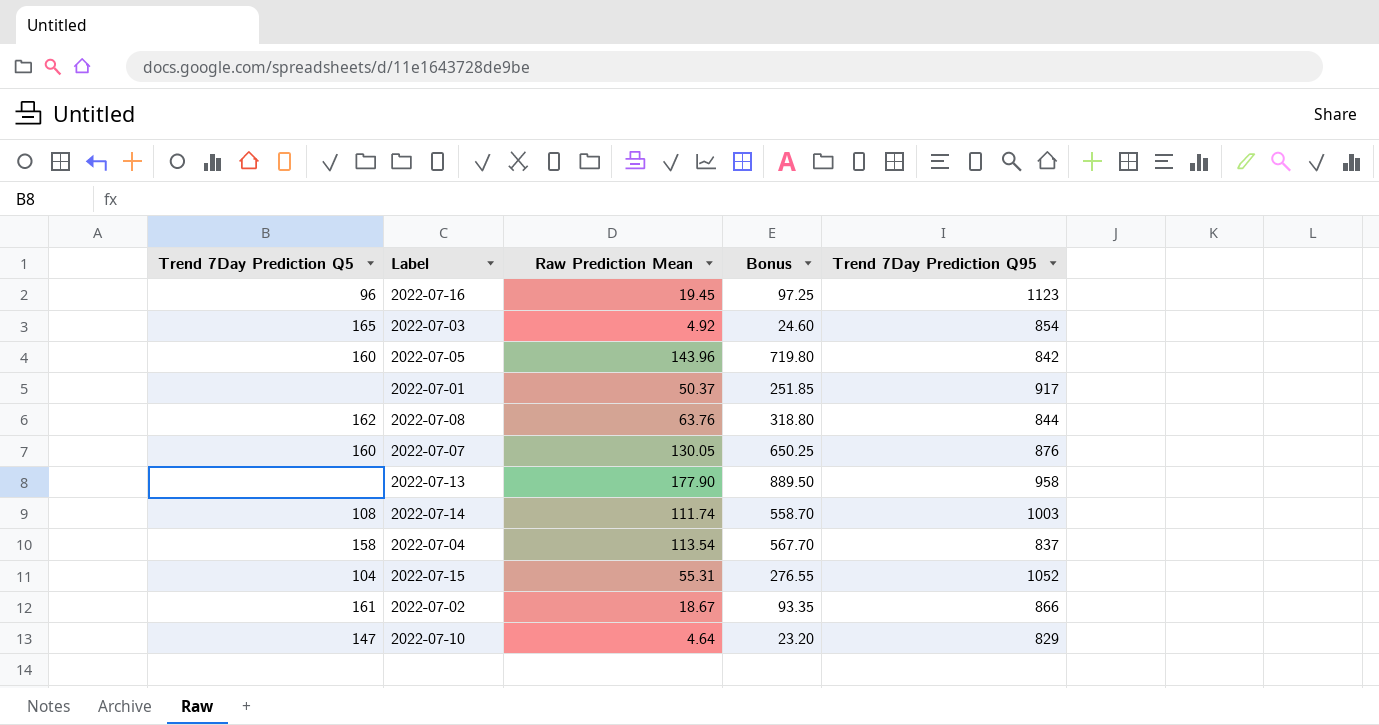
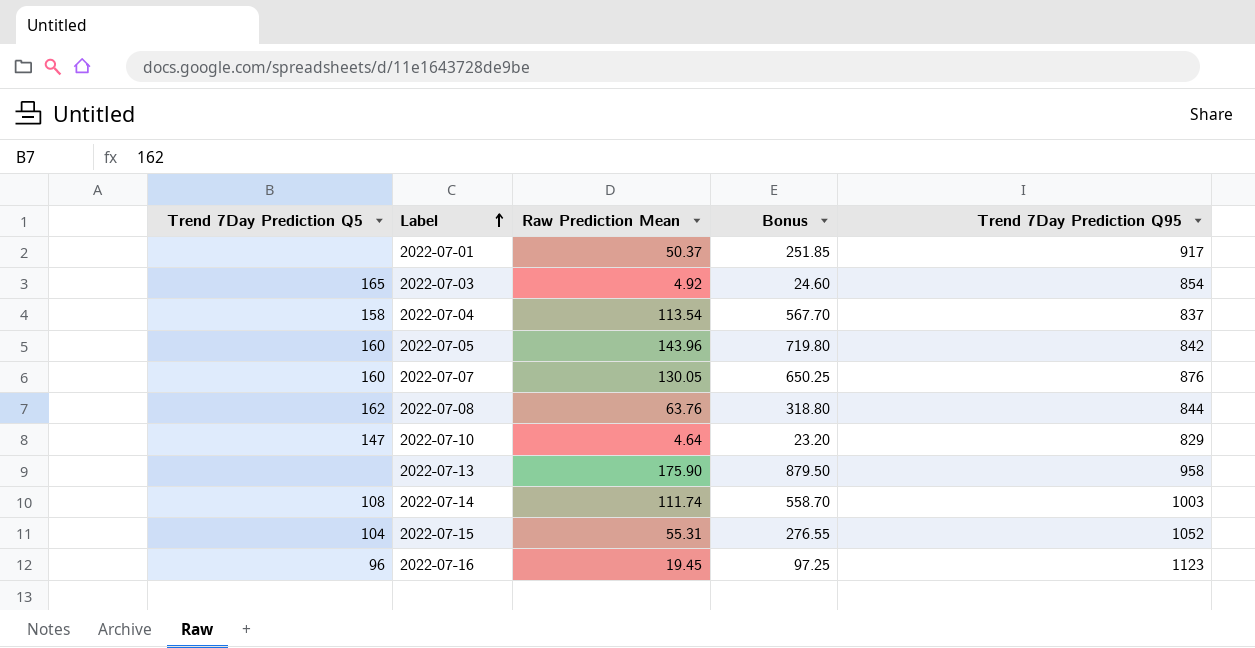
row order: none -> Label ascending
row 2022-07-02: 161 | 18.67 | 93.35 | 866 -> none
2022-07-13 | Raw Prediction Mean: 177.90 -> 175.90
2022-07-13 | Bonus: 889.50 -> 879.50

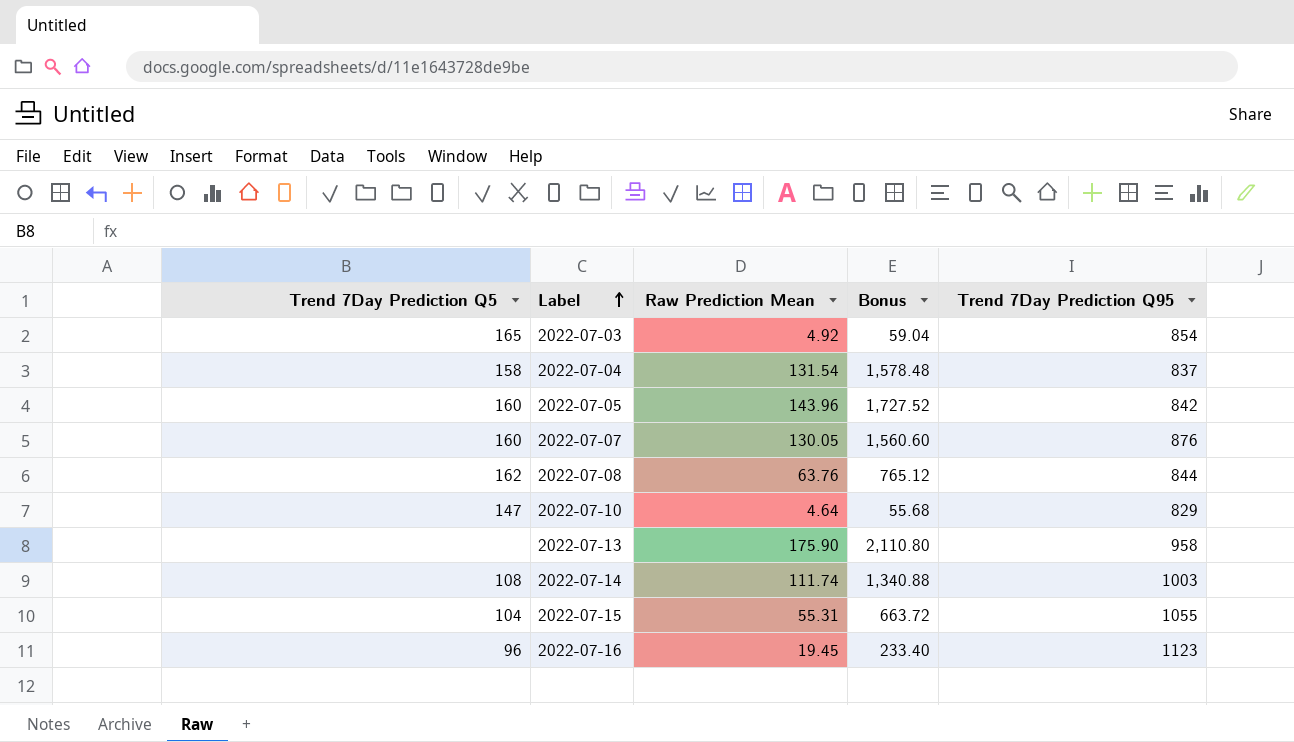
column Bonus | formula: [Raw Prediction Mean] * 5 -> [Raw Prediction Mean] * 12
row 2022-07-01: none | 50.37 | 251.85 | 917 -> none
2022-07-04 | Raw Prediction Mean: 113.54 -> 131.54
2022-07-15 | Trend 7Day Prediction Q95: 1052 -> 1055

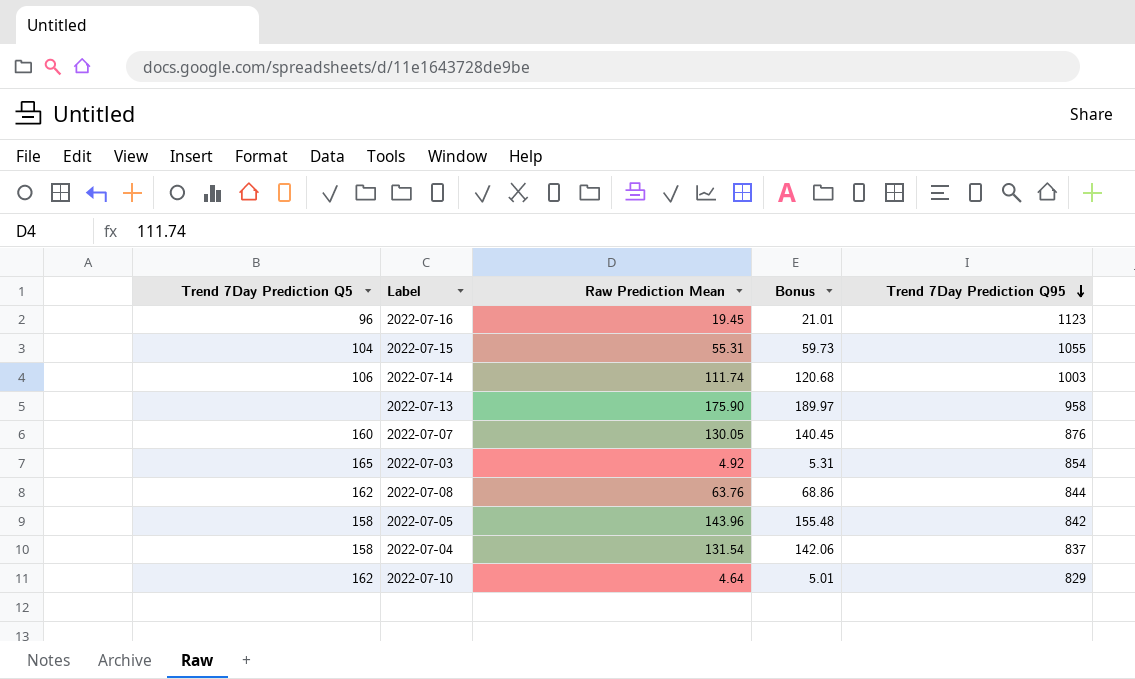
row order: Label ascending -> Trend 7Day Prediction Q95 descending
column Bonus | formula: [Raw Prediction Mean] * 12 -> [Raw Prediction Mean] * 1.08
2022-07-14 | Trend 7Day Prediction Q5: 108 -> 106
2022-07-05 | Trend 7Day Prediction Q5: 160 -> 158
2022-07-10 | Trend 7Day Prediction Q5: 147 -> 162

